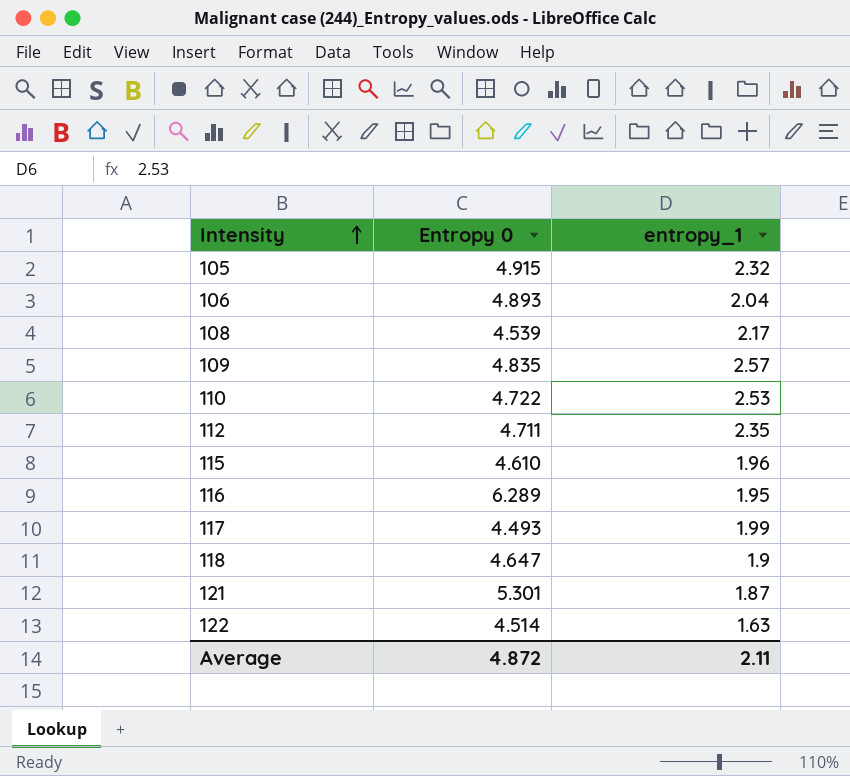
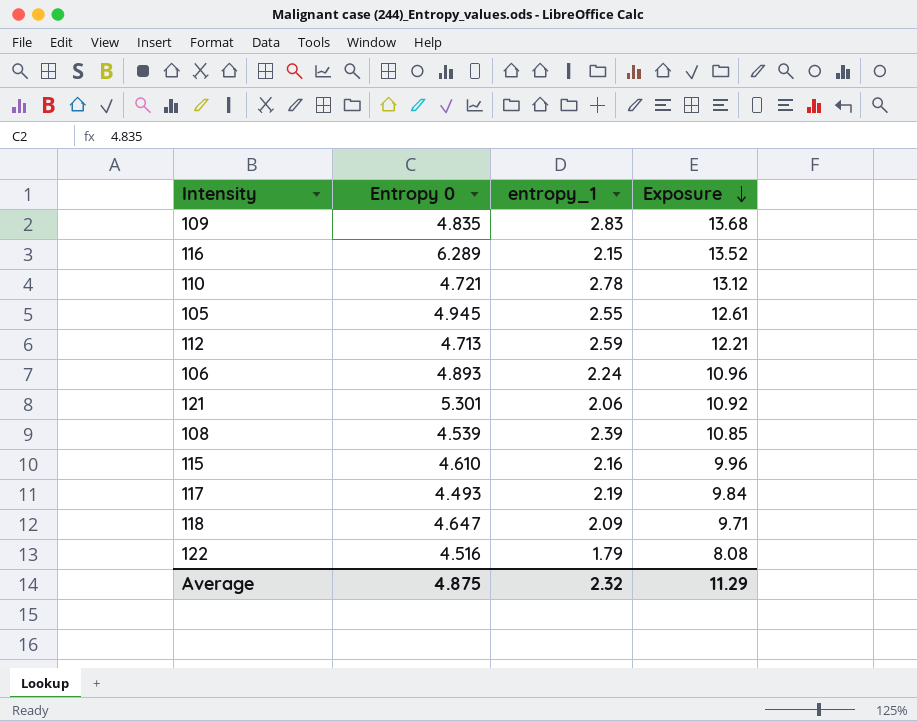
row order: Intensity ascending -> Exposure descending
column Exposure | formula: none -> [Entropy 0] * [entropy_1]
109 | entropy_1: 2.57 -> 2.83
116 | entropy_1: 1.95 -> 2.15
110 | Entropy 0: 4.722 -> 4.721
110 | entropy_1: 2.53 -> 2.78
105 | Entropy 0: 4.915 -> 4.945
105 | entropy_1: 2.32 -> 2.55
112 | Entropy 0: 4.711 -> 4.713
112 | entropy_1: 2.35 -> 2.59
106 | entropy_1: 2.04 -> 2.24
121 | entropy_1: 1.87 -> 2.06
108 | entropy_1: 2.17 -> 2.39
115 | entropy_1: 1.96 -> 2.16
117 | entropy_1: 1.99 -> 2.19
118 | entropy_1: 1.9 -> 2.09
122 | Entropy 0: 4.514 -> 4.516
122 | entropy_1: 1.63 -> 1.79
Average | Entropy 0: 4.872 -> 4.875
Average | entropy_1: 2.11 -> 2.32

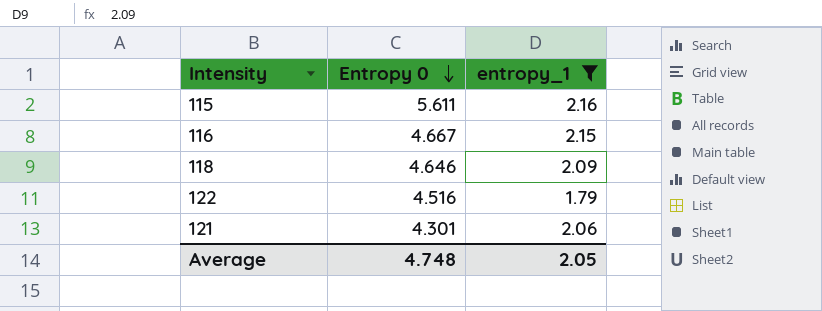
filter: none -> entropy_1 <= 2.16
row order: Exposure descending -> Entropy 0 descending
column Exposure | formula: [Entropy 0] * [entropy_1] -> none
115 | Entropy 0: 4.610 -> 5.611
116 | Entropy 0: 6.289 -> 4.667
118 | Entropy 0: 4.647 -> 4.646
121 | Entropy 0: 5.301 -> 4.301
Average | Entropy 0: 4.875 -> 4.748
Average | entropy_1: 2.32 -> 2.05

